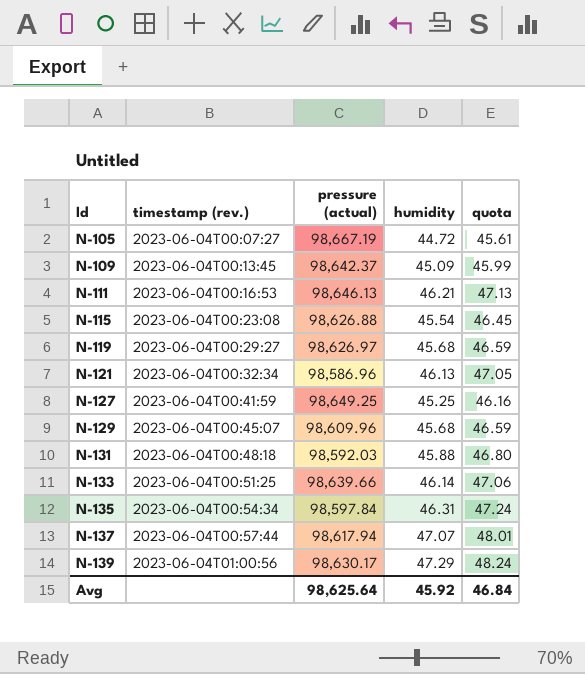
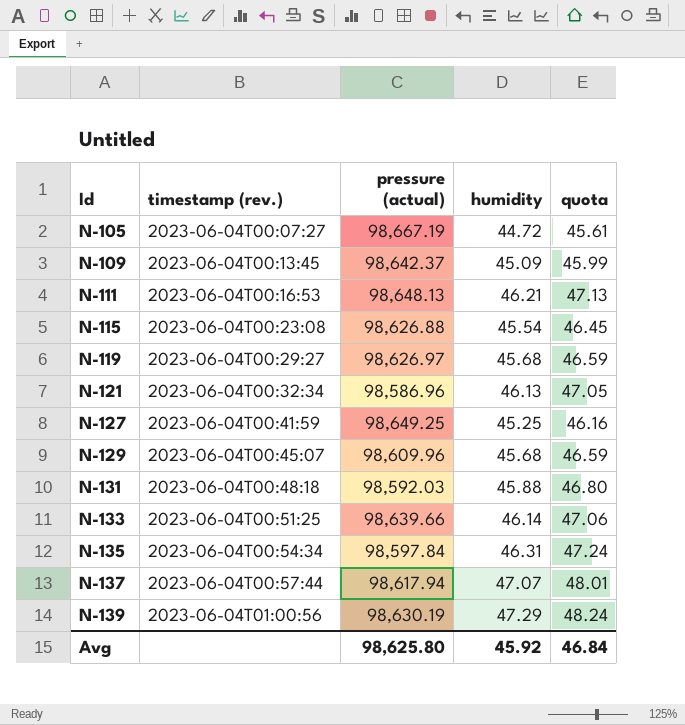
N-111 | pressure (actual): 98,646.13 -> 98,648.13
N-139 | pressure (actual): 98,630.17 -> 98,630.19
Avg | pressure (actual): 98,625.64 -> 98,625.80

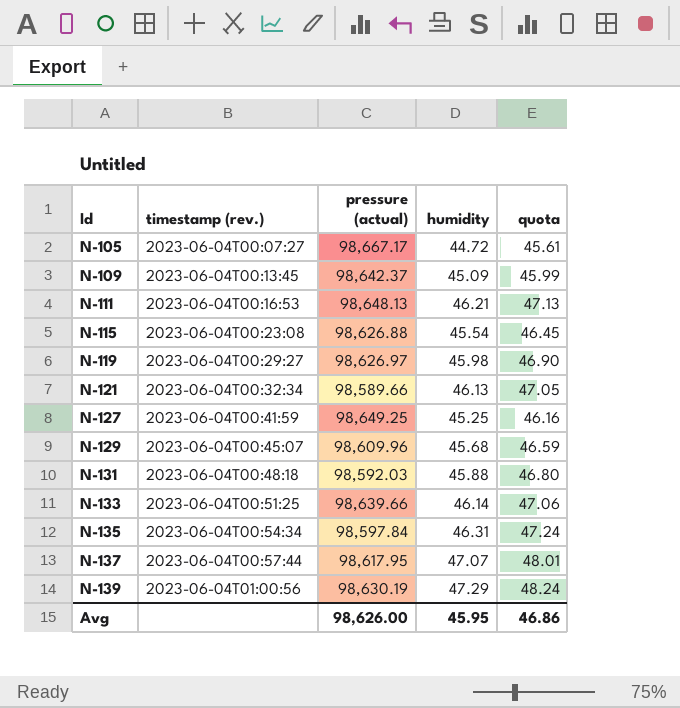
N-105 | pressure (actual): 98,667.19 -> 98,667.17
N-119 | humidity: 45.68 -> 45.98
N-119 | quota: 46.59 -> 46.90
N-121 | pressure (actual): 98,586.96 -> 98,589.66
N-137 | pressure (actual): 98,617.94 -> 98,617.95
Avg | pressure (actual): 98,625.80 -> 98,626.00
Avg | humidity: 45.92 -> 45.95
Avg | quota: 46.84 -> 46.86

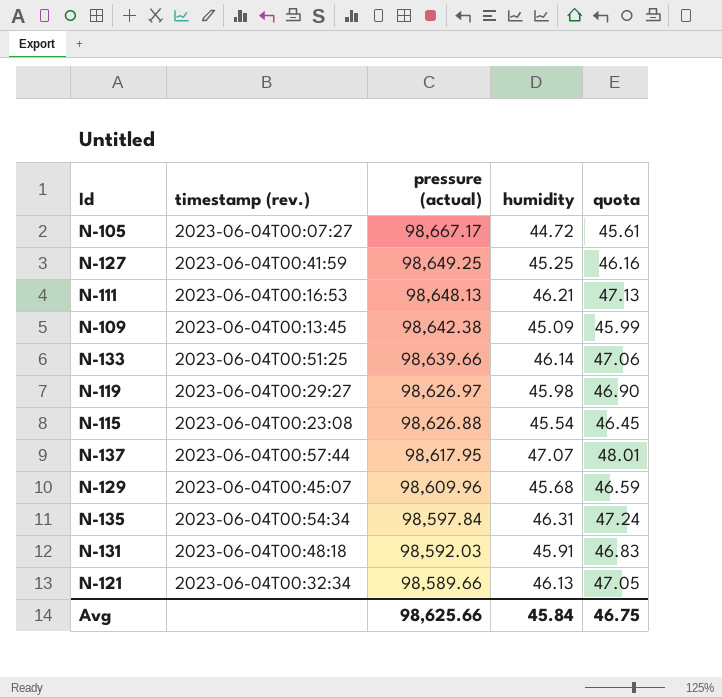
row order: Id ascending -> pressure (actual) descending
row N-139: 2023-06-04T01:00:56 | 98,630.19 | 47.29 | 48.24 -> none
N-109 | pressure (actual): 98,642.37 -> 98,642.38
N-131 | humidity: 45.88 -> 45.91
N-131 | quota: 46.80 -> 46.83
Avg | pressure (actual): 98,626.00 -> 98,625.66
Avg | humidity: 45.95 -> 45.84
Avg | quota: 46.86 -> 46.75

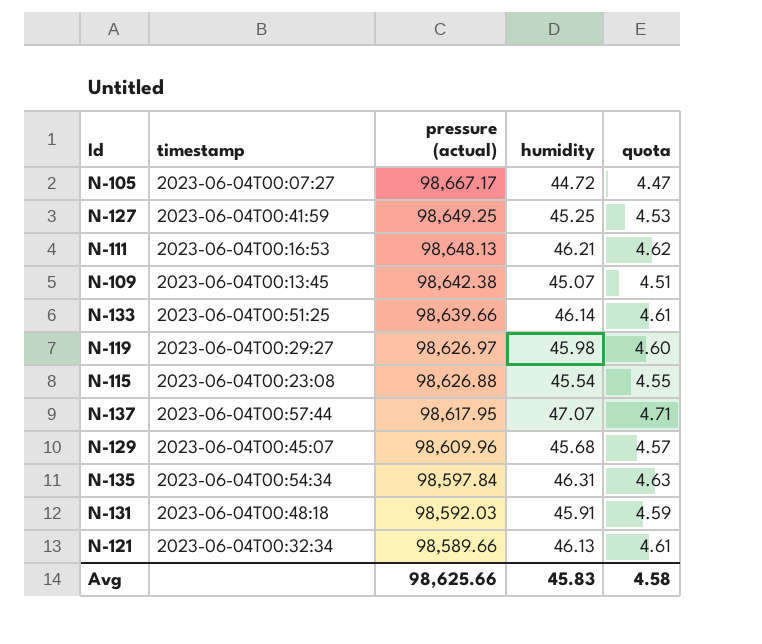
column name: timestamp (rev.) -> timestamp
column quota | formula: [humidity] * 1.02 -> [humidity] * 0.1
N-109 | humidity: 45.09 -> 45.07
Avg | humidity: 45.84 -> 45.83
Avg | quota: 46.75 -> 4.58

